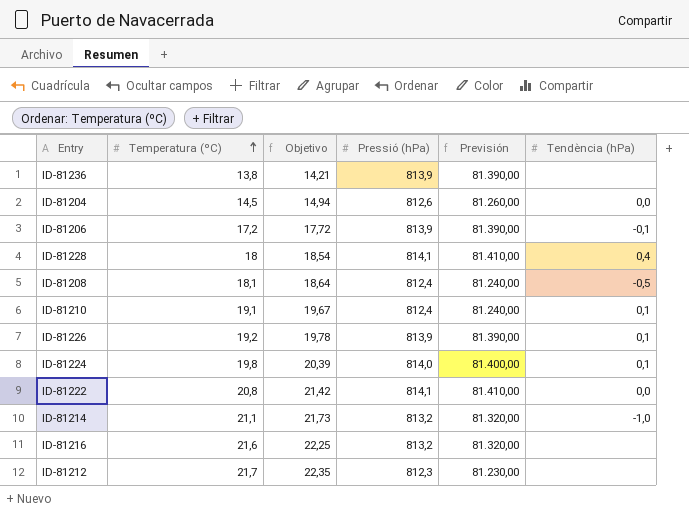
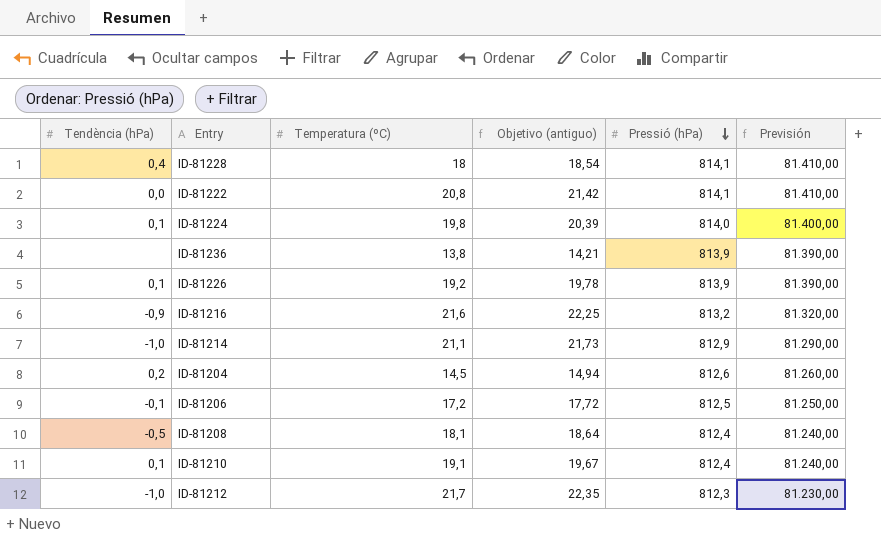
row order: Temperatura (ºC) ascending -> Pressió (hPa) descending
column Tendència (hPa) | position: 6 -> 1
column name: Objetivo -> Objetivo (antiguo)
ID-81216 | Tendència (hPa): none -> -0,9
ID-81214 | Pressió (hPa): 813,2 -> 812,9
ID-81214 | Previsión: 81.320,00 -> 81.290,00
ID-81204 | Tendència (hPa): 0,0 -> 0,2
ID-81206 | Pressió (hPa): 813,9 -> 812,5
ID-81206 | Previsión: 81.390,00 -> 81.250,00
ID-81212 | Tendència (hPa): none -> -1,0

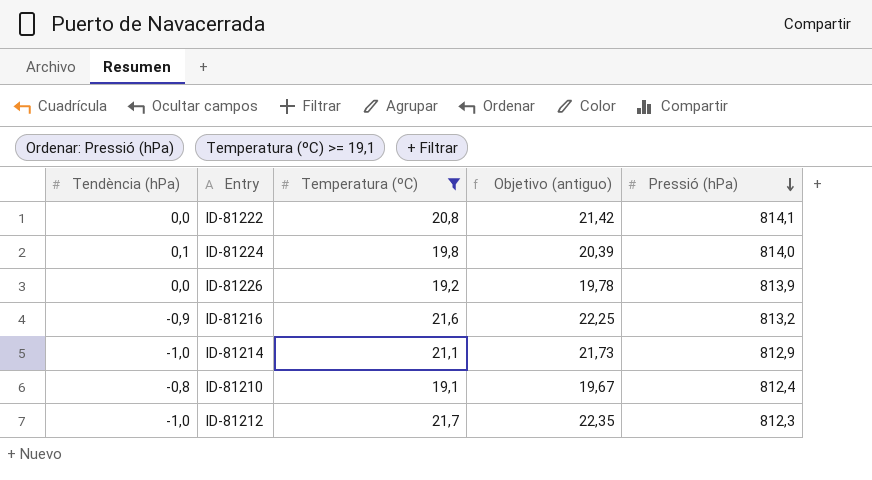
filter: none -> Temperatura (ºC) >= 19,1
column Previsión | formula: [Pressió (hPa)] * 100 -> none
ID-81226 | Tendència (hPa): 0,1 -> 0,0
ID-81210 | Tendència (hPa): 0,1 -> -0,8

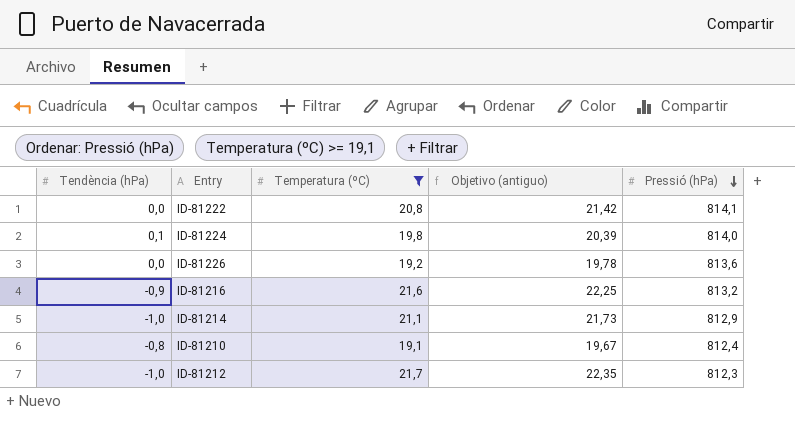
ID-81226 | Pressió (hPa): 813,9 -> 813,6

